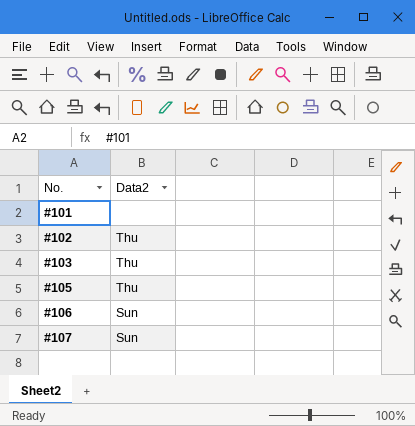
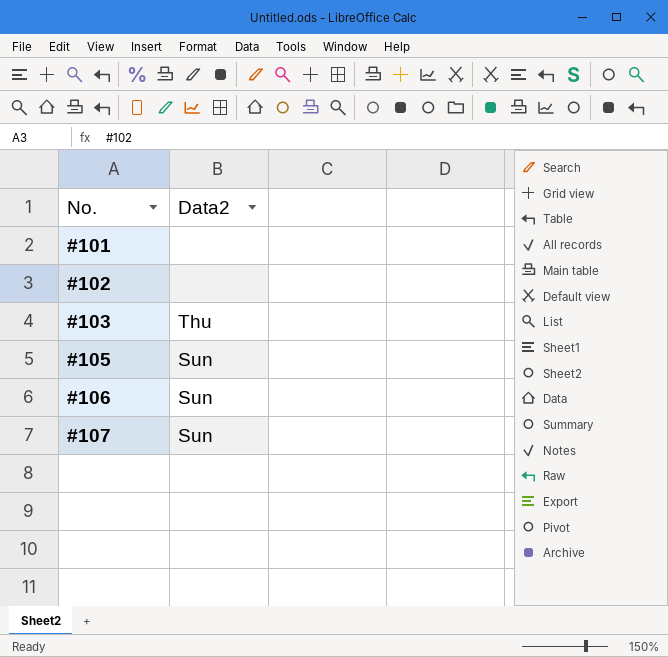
#102 | Data2: Thu -> none
#105 | Data2: Thu -> Sun

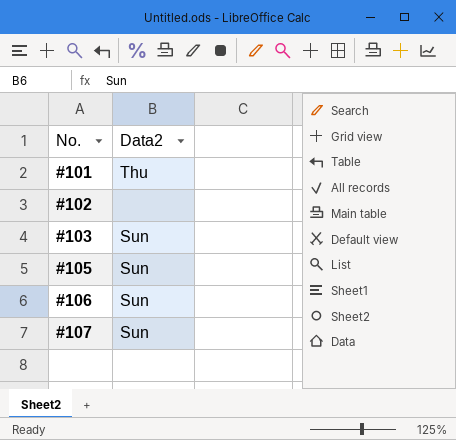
#101 | Data2: none -> Thu
#103 | Data2: Thu -> Sun

